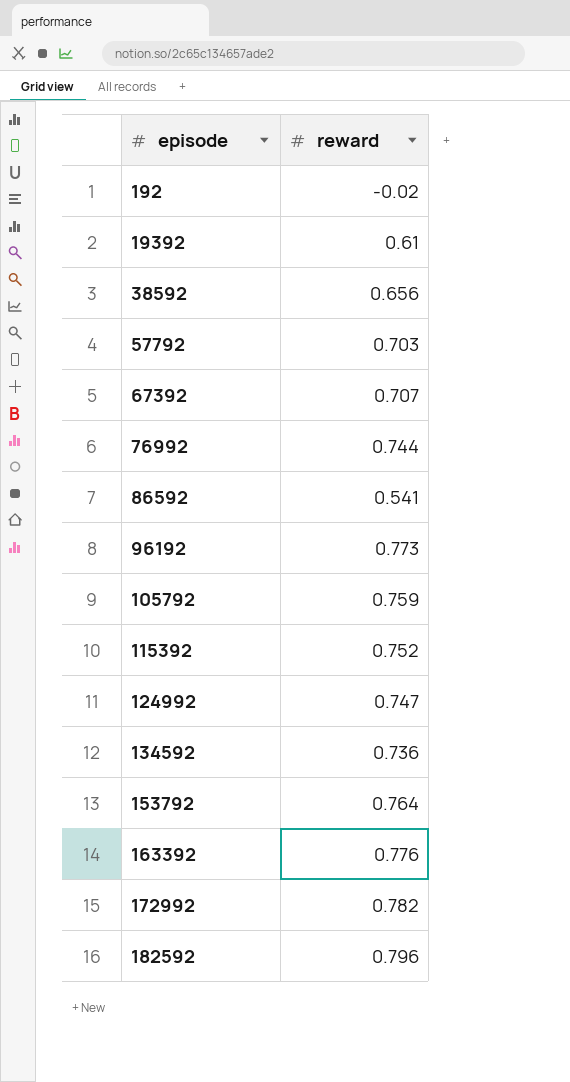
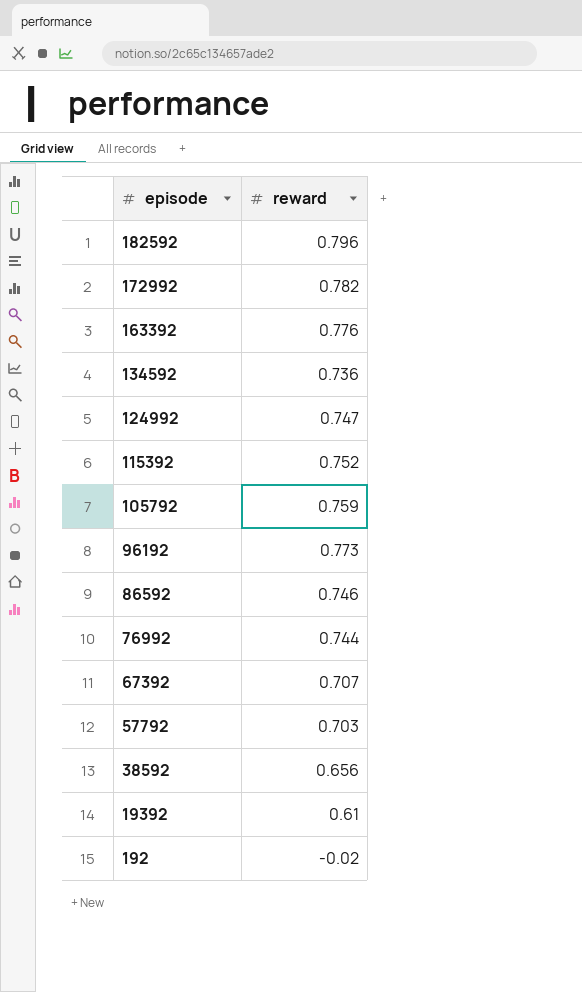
row order: episode ascending -> episode descending
row 153792: 0.764 -> none
86592 | reward: 0.541 -> 0.746

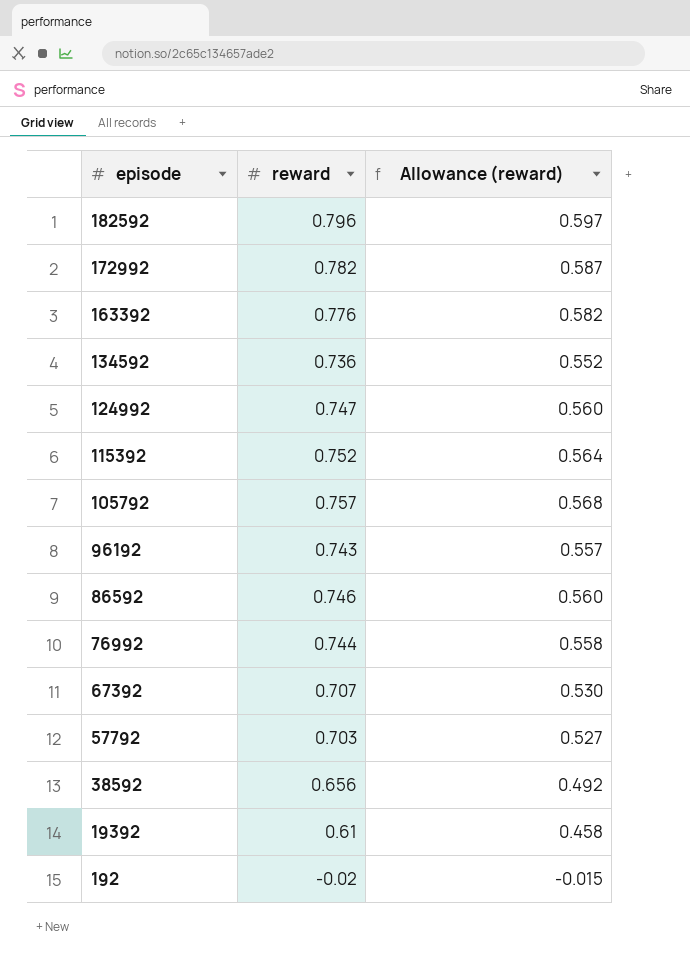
column Allowance (reward) | formula: none -> [reward] * 0.75
105792 | reward: 0.759 -> 0.757
96192 | reward: 0.773 -> 0.743

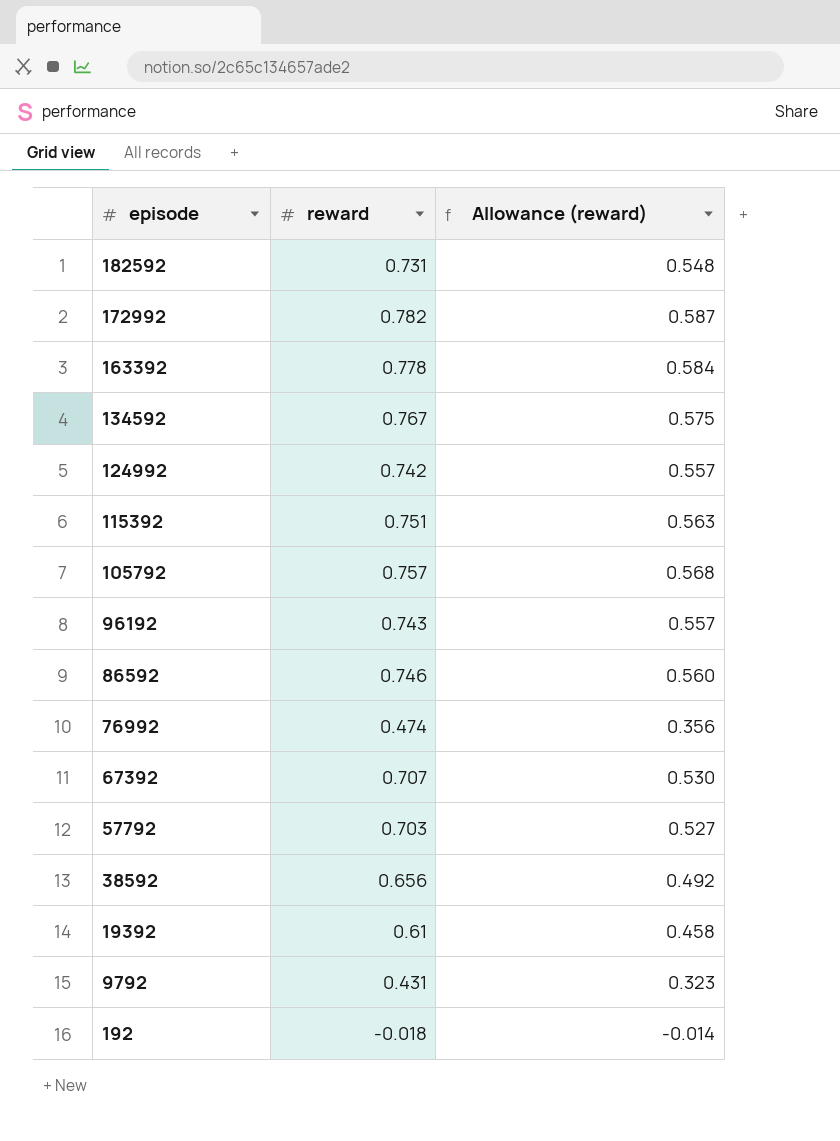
182592 | reward: 0.796 -> 0.731
182592 | Allowance (reward): 0.597 -> 0.548
163392 | reward: 0.776 -> 0.778
163392 | Allowance (reward): 0.582 -> 0.584
134592 | reward: 0.736 -> 0.767
134592 | Allowance (reward): 0.552 -> 0.575
124992 | reward: 0.747 -> 0.742
124992 | Allowance (reward): 0.560 -> 0.557
115392 | reward: 0.752 -> 0.751
115392 | Allowance (reward): 0.564 -> 0.563
76992 | reward: 0.744 -> 0.474
76992 | Allowance (reward): 0.558 -> 0.356
row 9792: none -> 0.431 | 0.323
192 | reward: -0.02 -> -0.018
192 | Allowance (reward): -0.015 -> -0.014

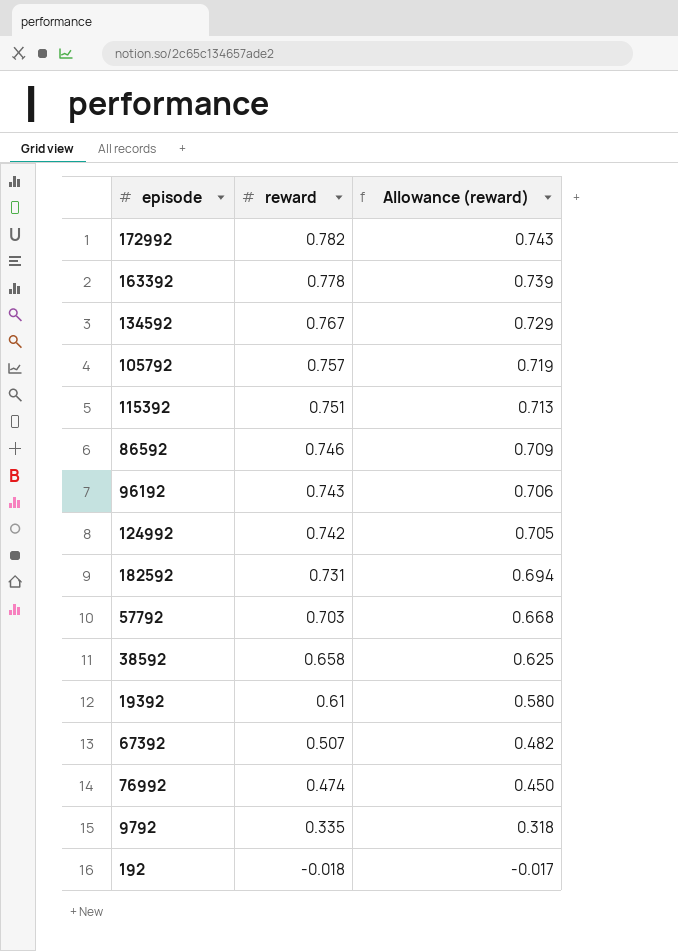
row order: episode descending -> reward descending
column Allowance (reward) | formula: [reward] * 0.75 -> [reward] * 0.95
38592 | reward: 0.656 -> 0.658
67392 | reward: 0.707 -> 0.507
9792 | reward: 0.431 -> 0.335

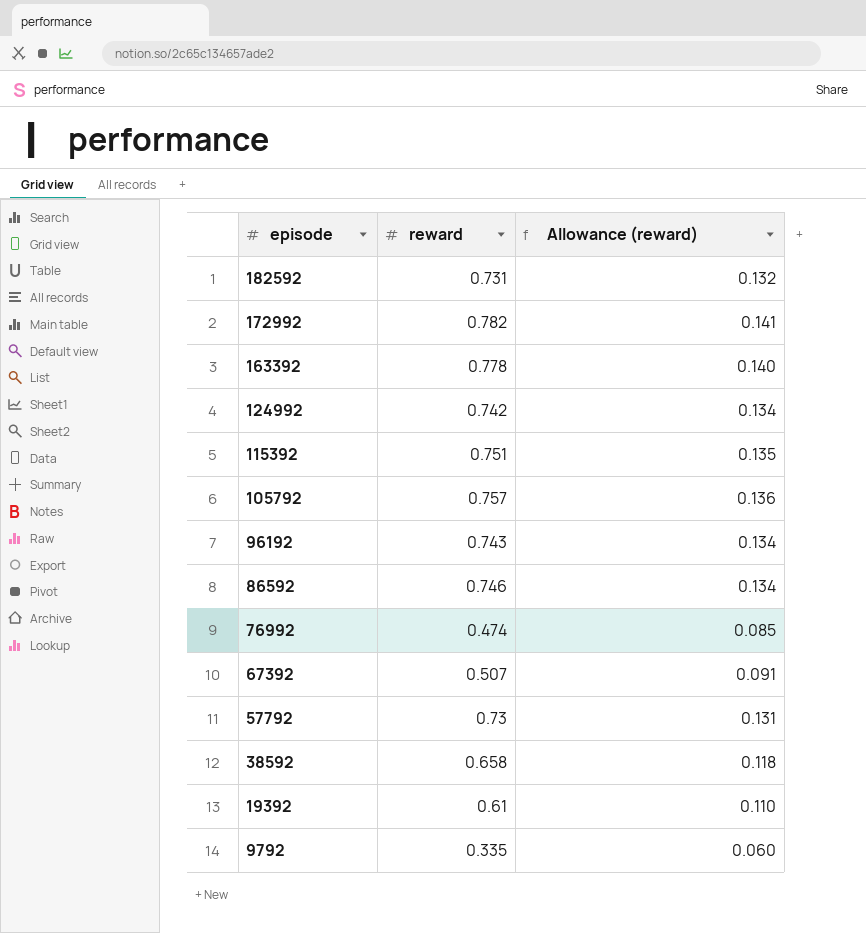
row order: reward descending -> episode descending
column Allowance (reward) | formula: [reward] * 0.95 -> [reward] * 0.18
row 134592: 0.767 | 0.729 -> none
row 192: -0.018 | -0.017 -> none
57792 | reward: 0.703 -> 0.73

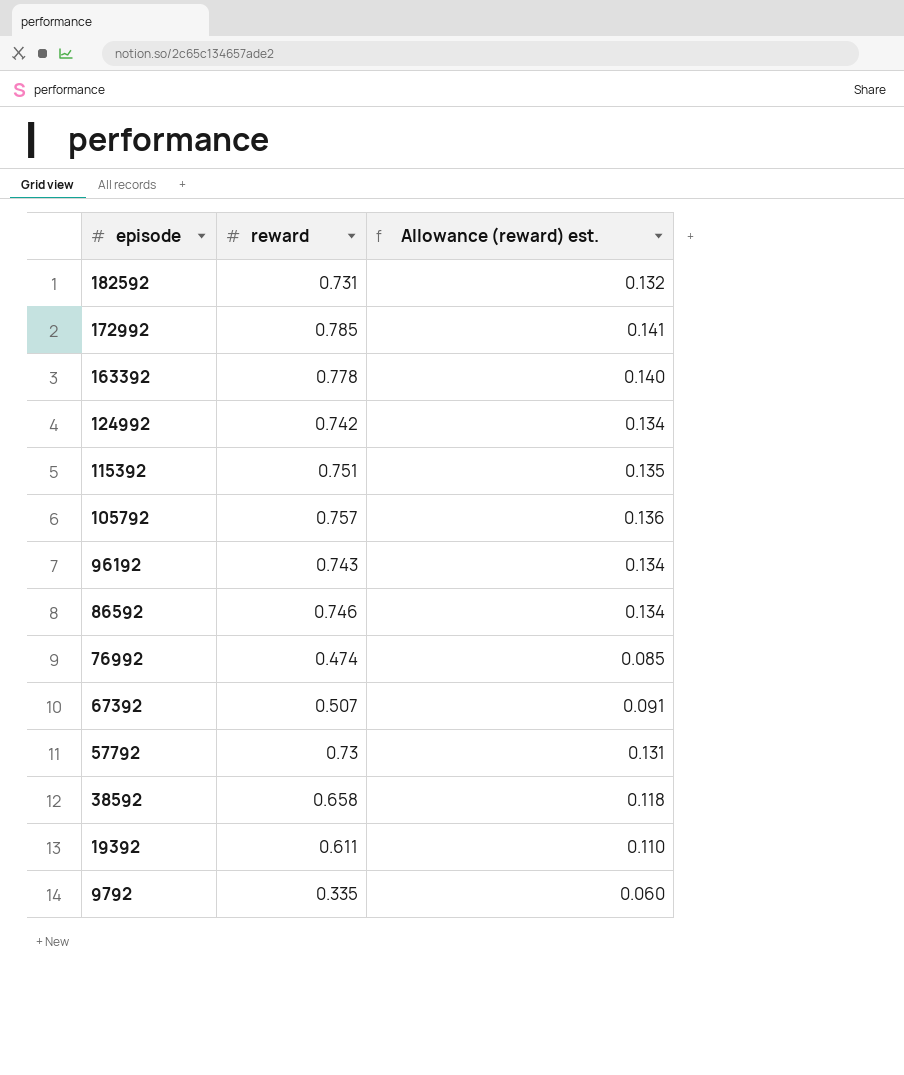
column name: Allowance (reward) -> Allowance (reward) est.
172992 | reward: 0.782 -> 0.785
19392 | reward: 0.61 -> 0.611

